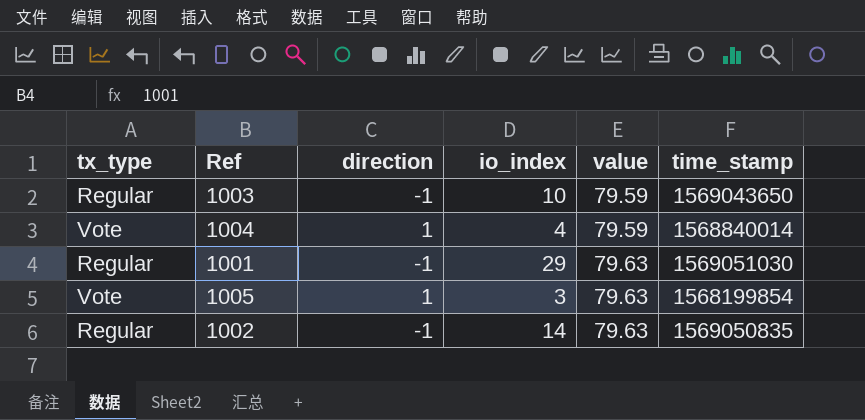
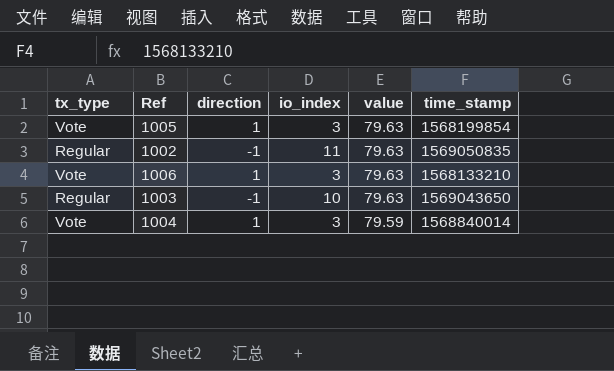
row order: value ascending -> value descending
row 1001: Regular | -1 | 29 | 79.63 | 1569051030 -> none
1002 | io_index: 14 -> 11
row 1006: none -> Vote | 1 | 3 | 79.63 | 1568133210
1003 | value: 79.59 -> 79.63
1004 | io_index: 4 -> 3

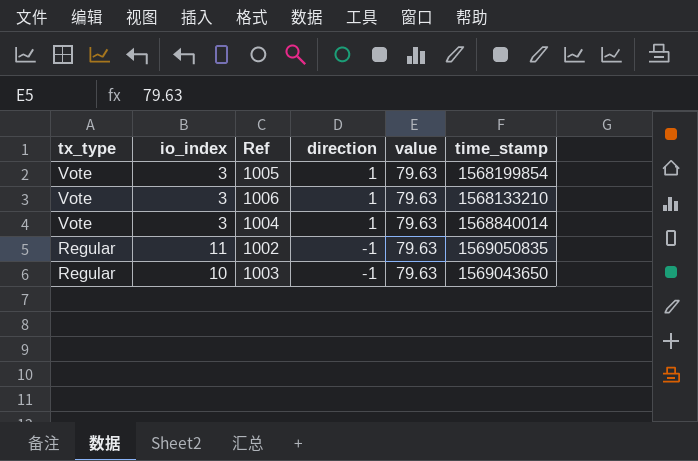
row order: value descending -> tx_type descending
column io_index | position: 4 -> 2
1004 | value: 79.59 -> 79.63

